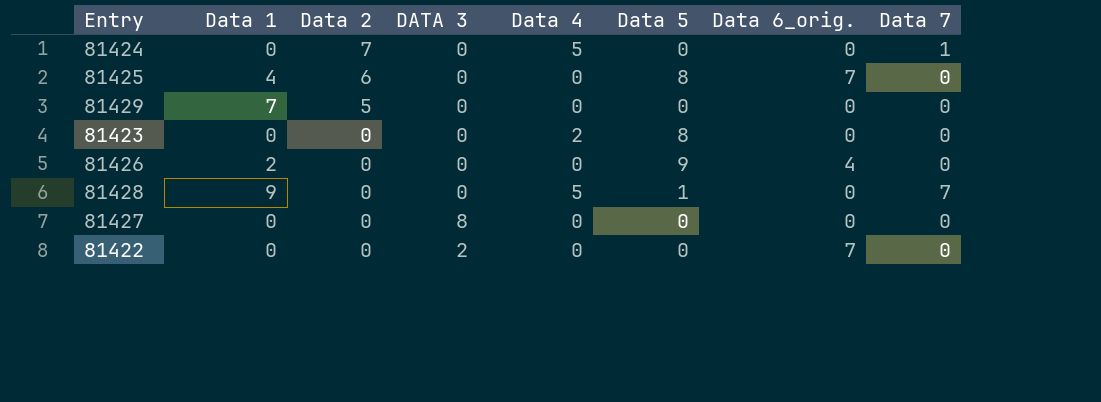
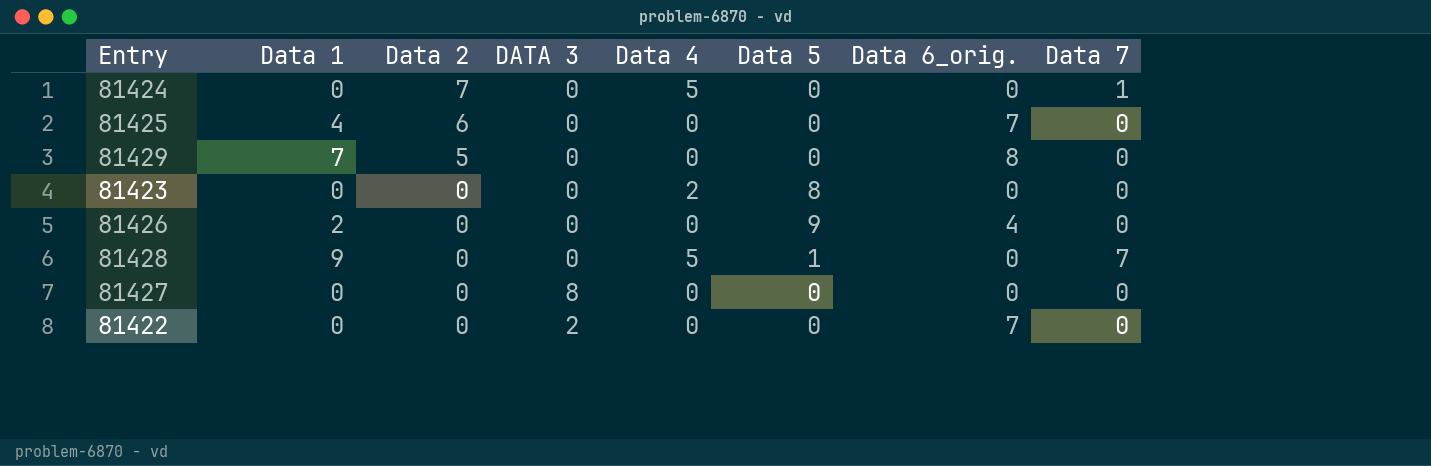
81425 | Data 5: 8 -> 0
81429 | Data 6_orig.: 0 -> 8

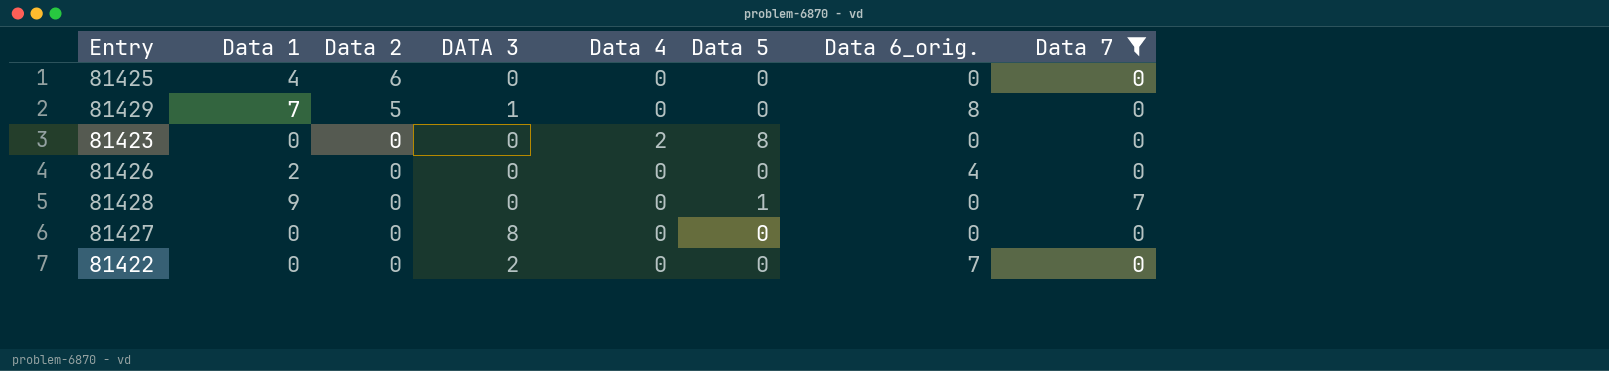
filter: none -> Data 7 != 1
81425 | Data 6_orig.: 7 -> 0
81429 | DATA 3: 0 -> 1
81426 | Data 5: 9 -> 0
81428 | Data 4: 5 -> 0

